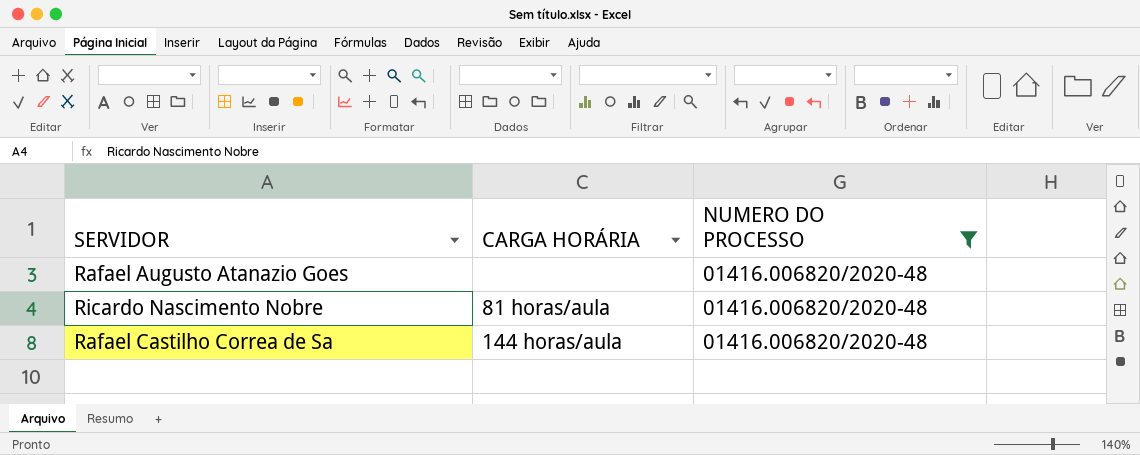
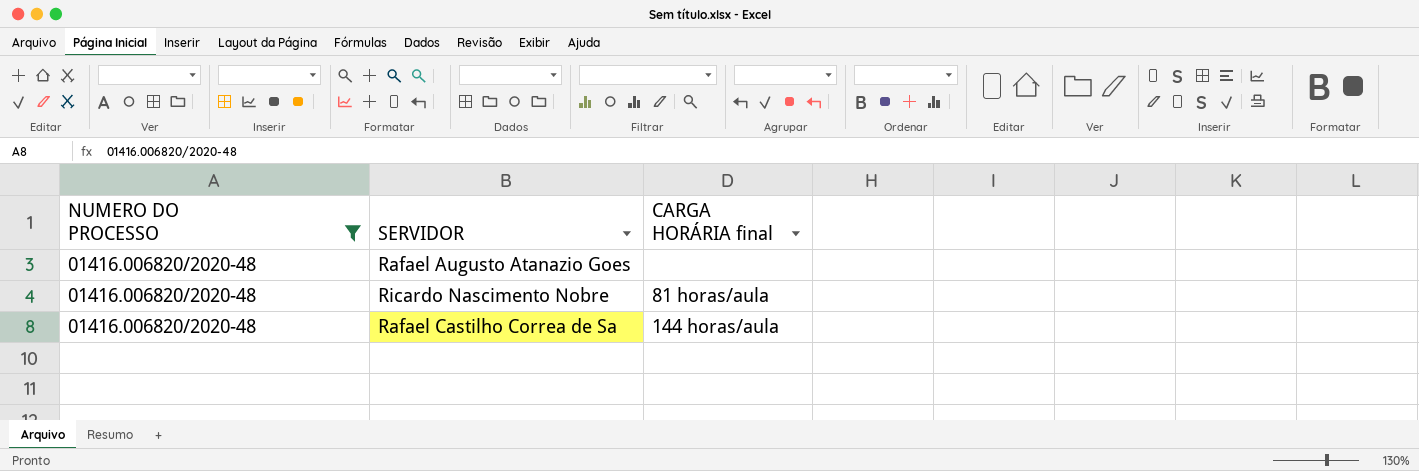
column NUMERO DO PROCESSO | position: 3 -> 1
column name: CARGA HORÁRIA -> CARGA HORÁRIA final

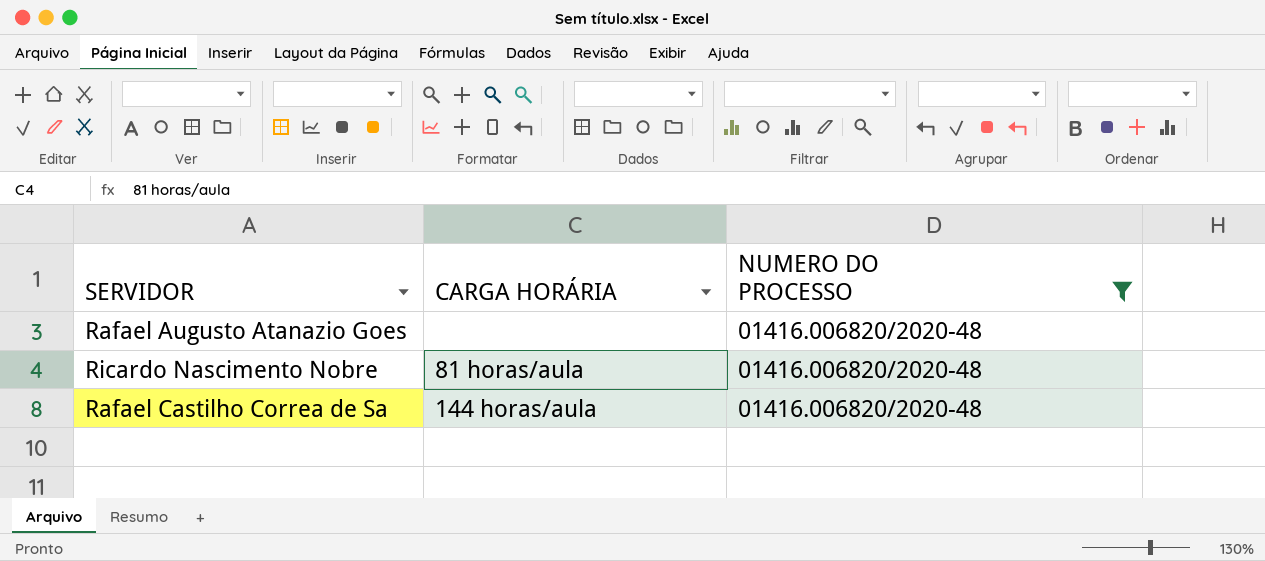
column name: CARGA HORÁRIA final -> CARGA HORÁRIA
column NUMERO DO PROCESSO | position: 1 -> 3

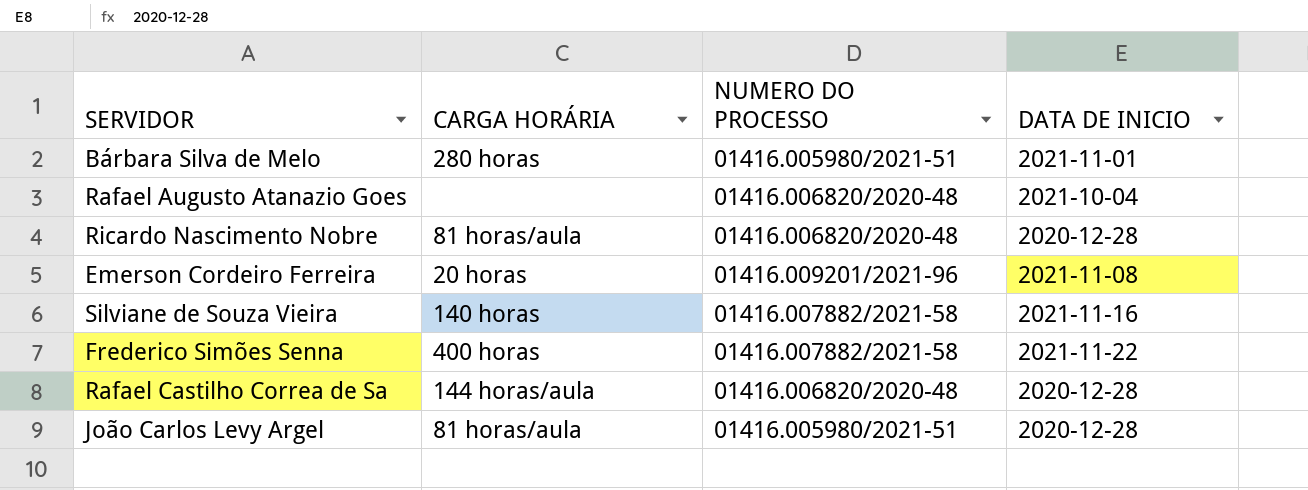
filter: NUMERO DO PROCESSO = 01416.006820/2020-48 -> none
column DATA DE INICIO | position: none -> 4

